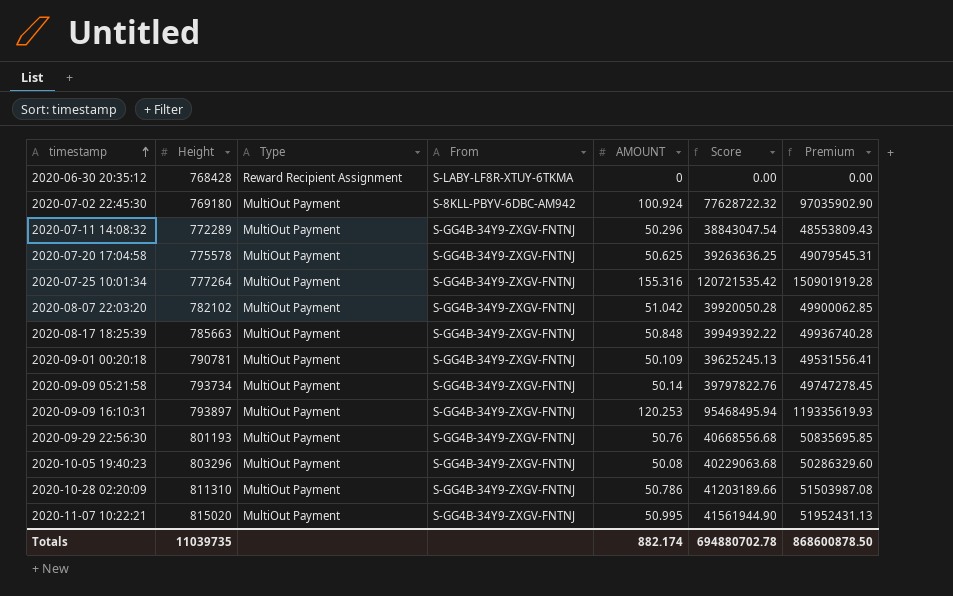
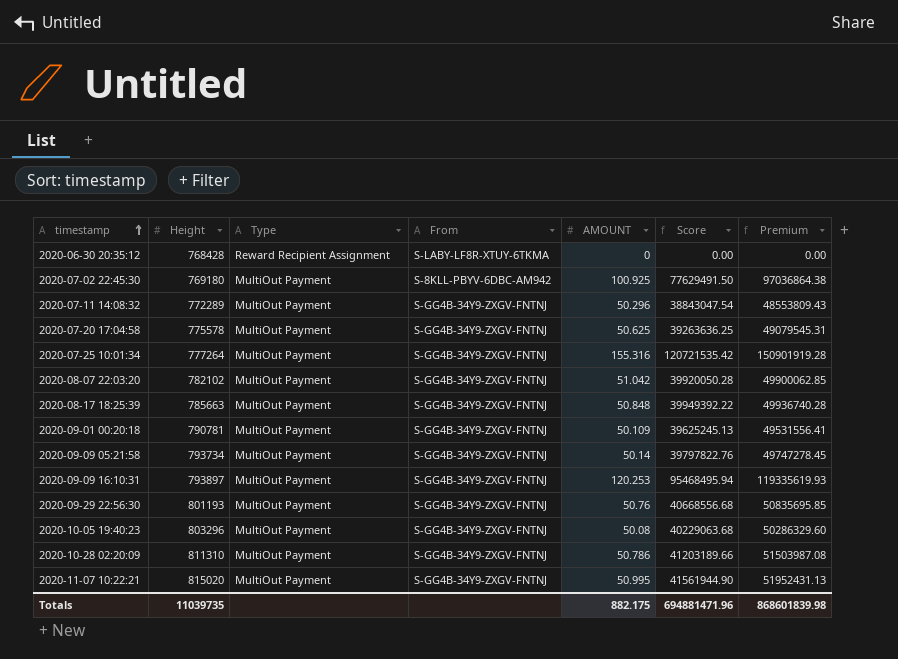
2020-07-02 22:45:30 | AMOUNT: 100.924 -> 100.925
2020-07-02 22:45:30 | Score: 77628722.32 -> 77629491.50
2020-07-02 22:45:30 | Premium: 97035902.90 -> 97036864.38
Totals | AMOUNT: 882.174 -> 882.175
Totals | Score: 694880702.78 -> 694881471.96
Totals | Premium: 868600878.50 -> 868601839.98

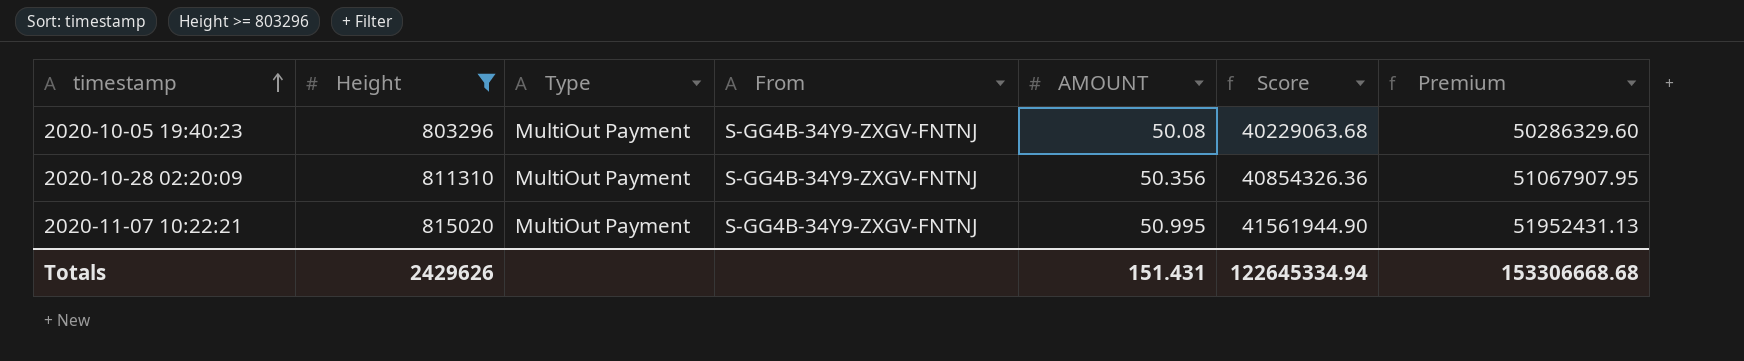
filter: none -> Height >= 803296
2020-10-28 02:20:09 | AMOUNT: 50.786 -> 50.356
2020-10-28 02:20:09 | Score: 41203189.66 -> 40854326.36
2020-10-28 02:20:09 | Premium: 51503987.08 -> 51067907.95
Totals | Height: 11039735 -> 2429626
Totals | AMOUNT: 882.175 -> 151.431
Totals | Score: 694881471.96 -> 122645334.94
Totals | Premium: 868601839.98 -> 153306668.68

